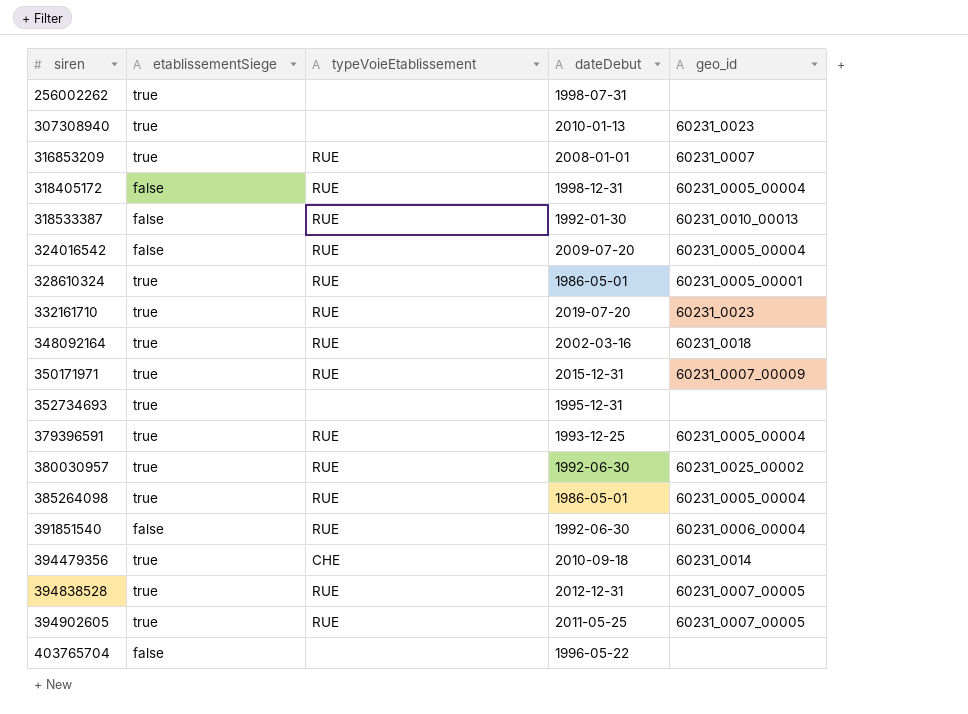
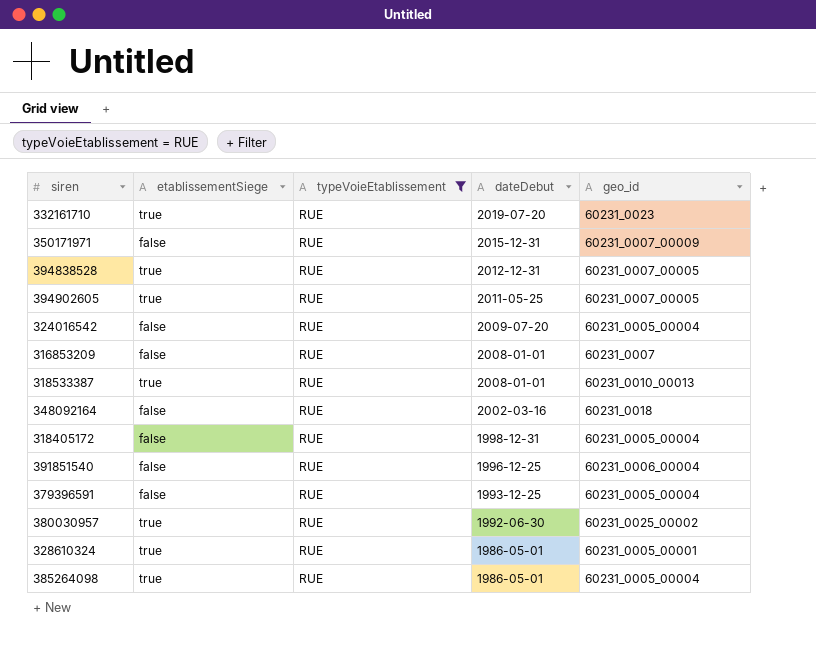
filter: none -> typeVoieEtablissement = RUE
row order: siren ascending -> dateDebut descending
350171971 | etablissementSiege: true -> false
316853209 | etablissementSiege: true -> false
318533387 | etablissementSiege: false -> true
318533387 | dateDebut: 1992-01-30 -> 2008-01-01
348092164 | etablissementSiege: true -> false
391851540 | dateDebut: 1992-06-30 -> 1996-12-25
379396591 | etablissementSiege: true -> false

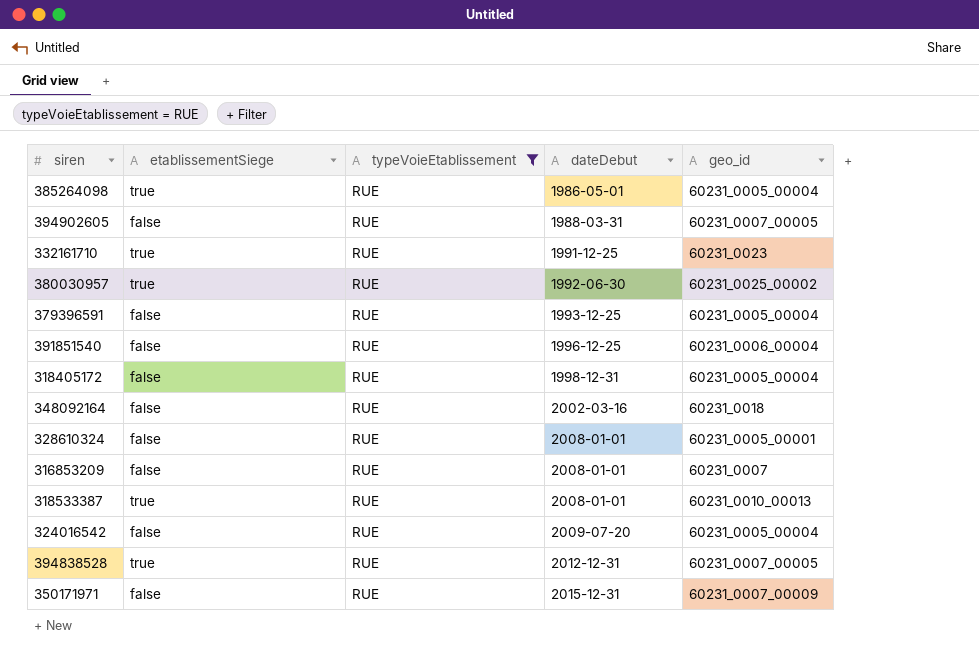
row order: dateDebut descending -> dateDebut ascending
394902605 | etablissementSiege: true -> false
394902605 | dateDebut: 2011-05-25 -> 1988-03-31
332161710 | dateDebut: 2019-07-20 -> 1991-12-25
328610324 | etablissementSiege: true -> false
328610324 | dateDebut: 1986-05-01 -> 2008-01-01

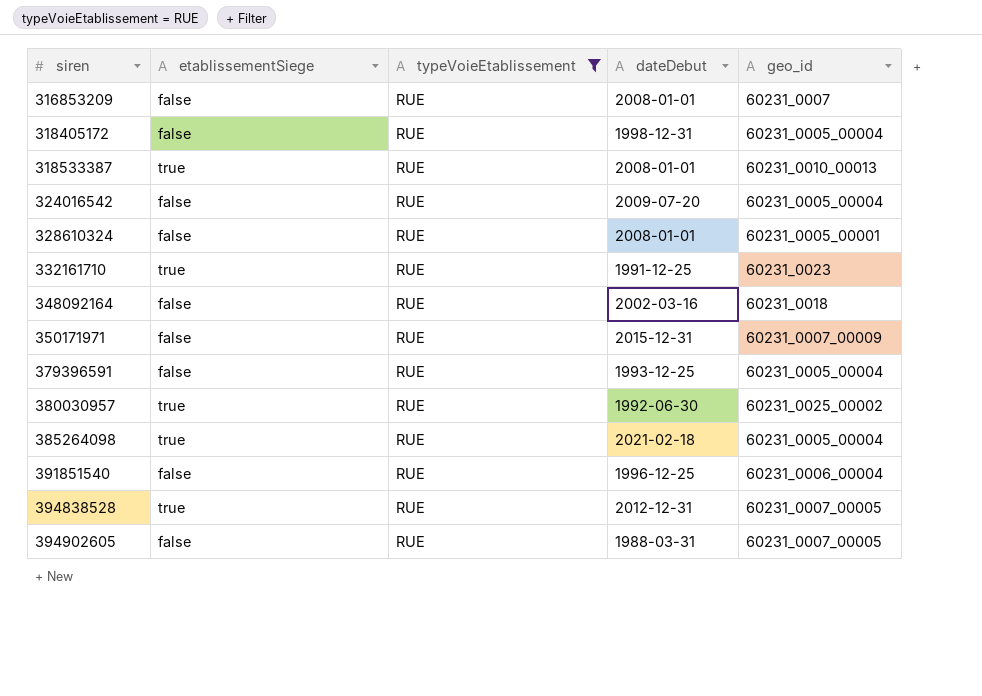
row order: dateDebut ascending -> siren ascending
385264098 | dateDebut: 1986-05-01 -> 2021-02-18

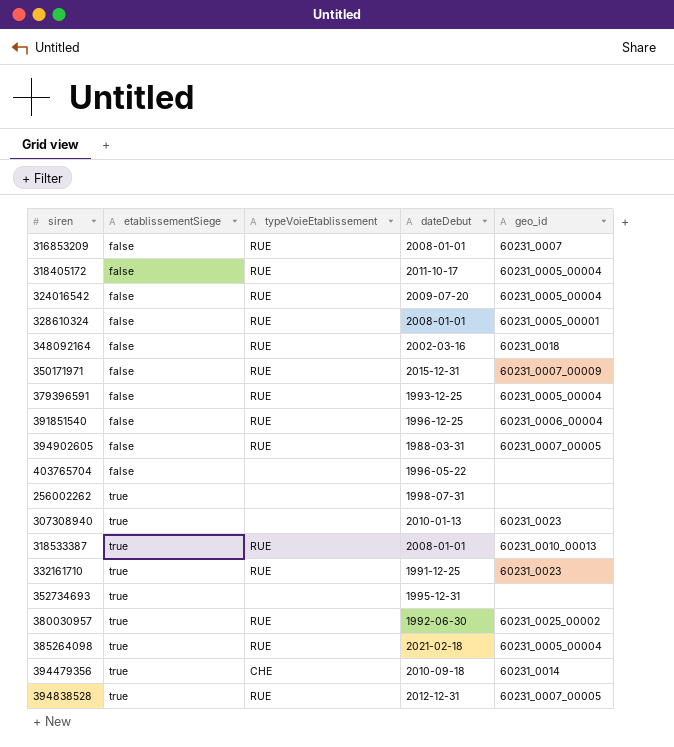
filter: typeVoieEtablissement = RUE -> none
row order: siren ascending -> etablissementSiege ascending
318405172 | dateDebut: 1998-12-31 -> 2011-10-17

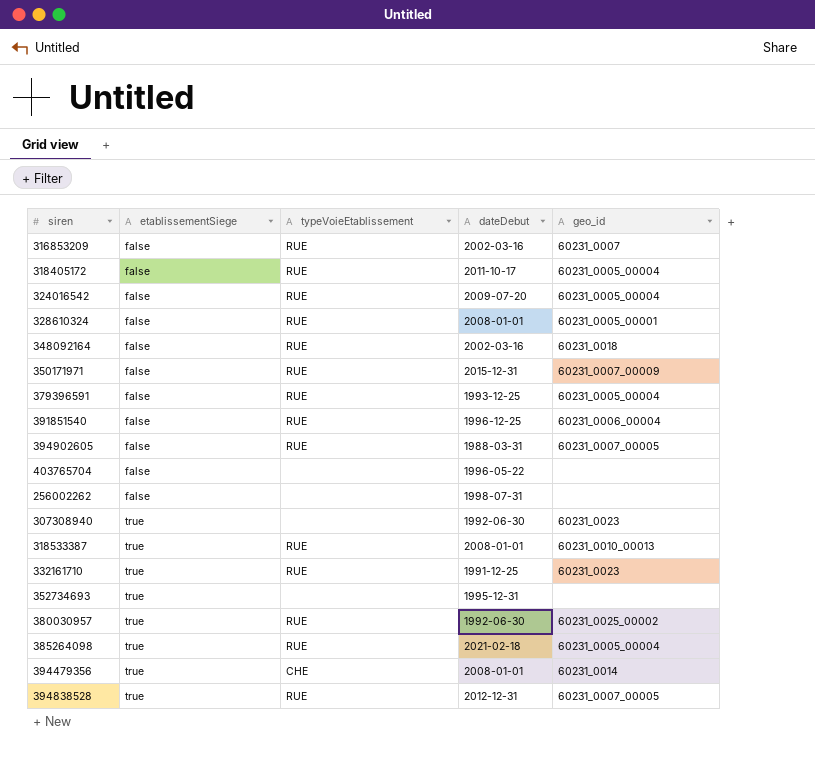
316853209 | dateDebut: 2008-01-01 -> 2002-03-16
256002262 | etablissementSiege: true -> false
307308940 | dateDebut: 2010-01-13 -> 1992-06-30
394479356 | dateDebut: 2010-09-18 -> 2008-01-01

